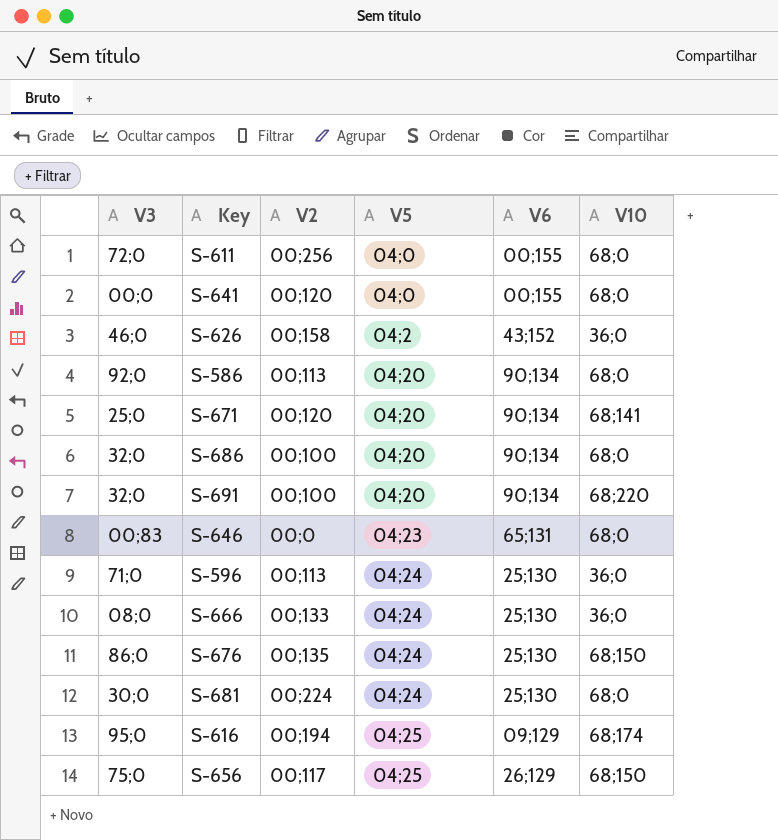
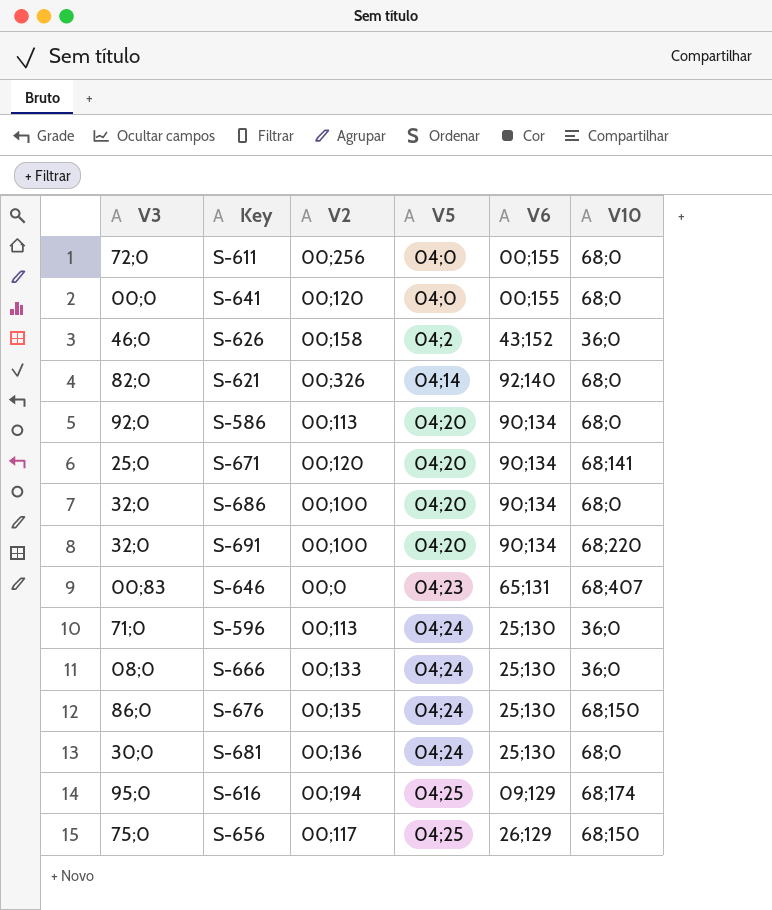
row S-621: none -> 82;0 | 00;326 | 04;14 | 92;140 | 68;0
S-646 | V10: 68;0 -> 68;407
S-681 | V2: 00;224 -> 00;136

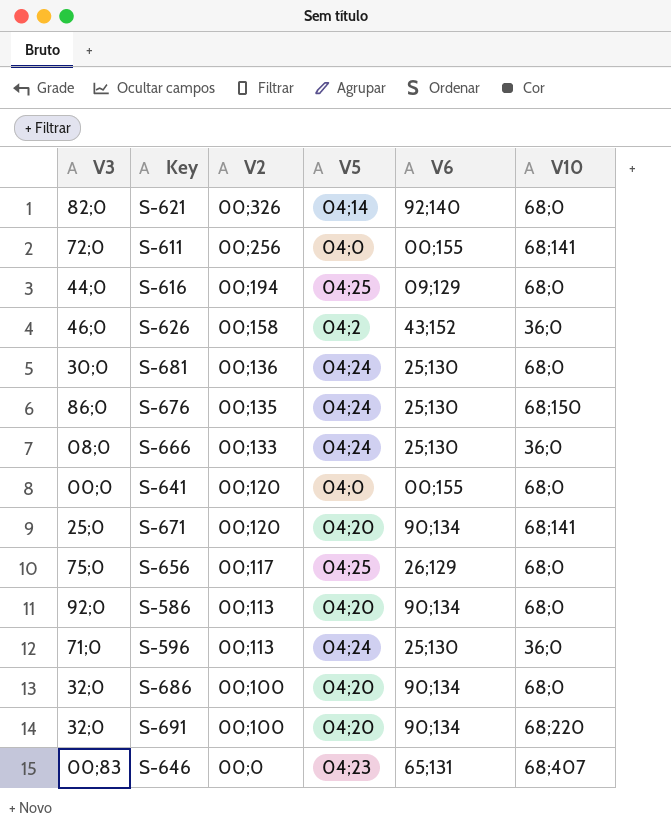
row order: V5 ascending -> V2 descending
S-611 | V10: 68;0 -> 68;141
S-616 | V3: 95;0 -> 44;0
S-616 | V10: 68;174 -> 68;0
S-656 | V10: 68;150 -> 68;0

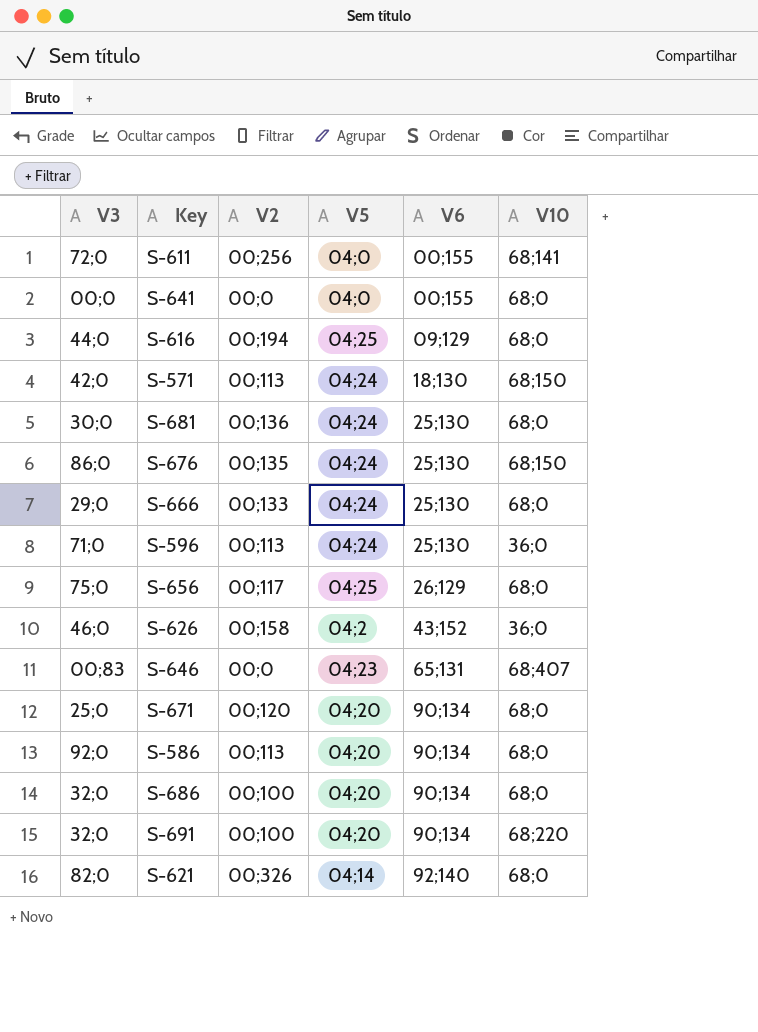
row order: V2 descending -> V6 ascending
S-641 | V2: 00;120 -> 00;0
row S-571: none -> 42;0 | 00;113 | 04;24 | 18;130 | 68;150
S-666 | V3: 08;0 -> 29;0
S-666 | V10: 36;0 -> 68;0
S-671 | V10: 68;141 -> 68;0

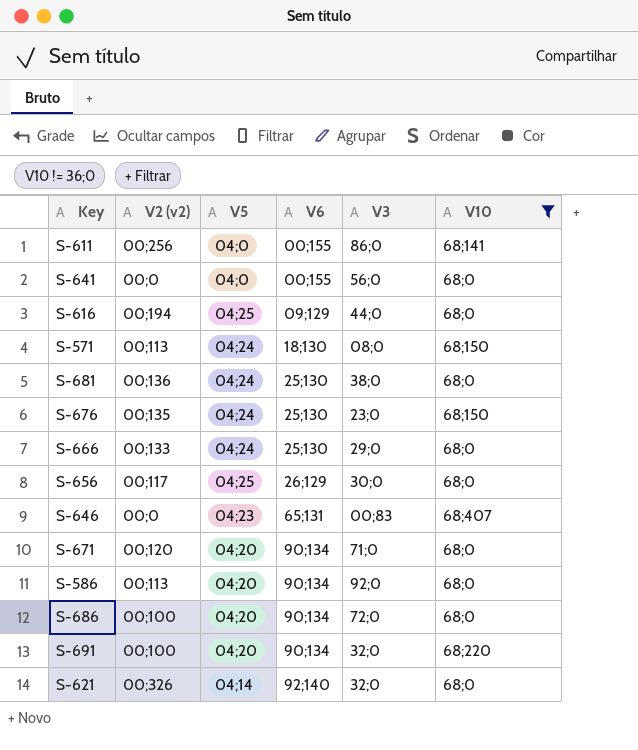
filter: none -> V10 != 36;0
column name: V2 -> V2 (v2)
column V3 | position: 1 -> 5
S-611 | V3: 72;0 -> 86;0
S-641 | V3: 00;0 -> 56;0
S-571 | V3: 42;0 -> 08;0
S-681 | V3: 30;0 -> 38;0
S-676 | V3: 86;0 -> 23;0
S-656 | V3: 75;0 -> 30;0
S-671 | V3: 25;0 -> 71;0
S-686 | V3: 32;0 -> 72;0
S-621 | V3: 82;0 -> 32;0

